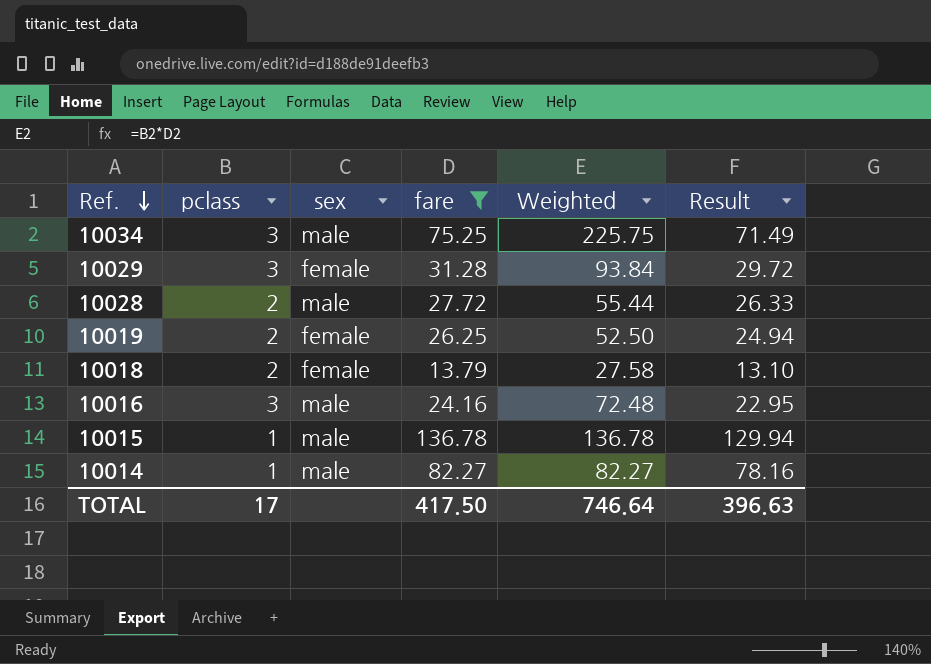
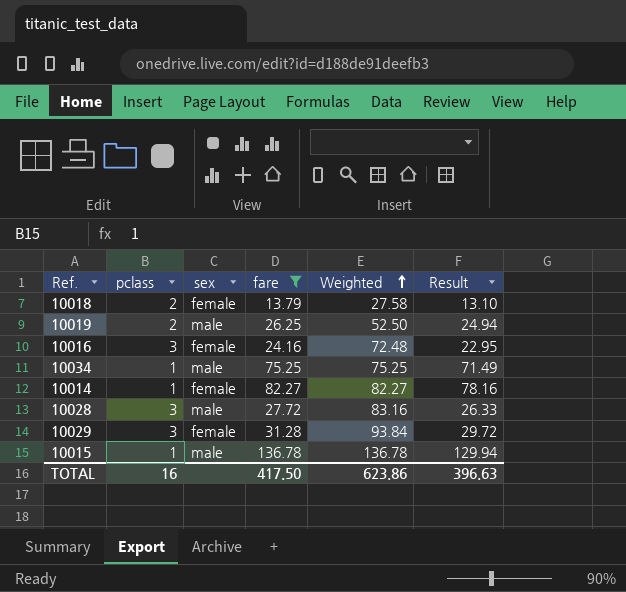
row order: Ref. descending -> Weighted ascending
10019 | sex: female -> male
10016 | sex: male -> female
10034 | pclass: 3 -> 1
10034 | Weighted: 225.75 -> 75.25
10014 | sex: male -> female
10028 | pclass: 2 -> 3
10028 | Weighted: 55.44 -> 83.16
TOTAL | pclass: 17 -> 16
TOTAL | Weighted: 746.64 -> 623.86

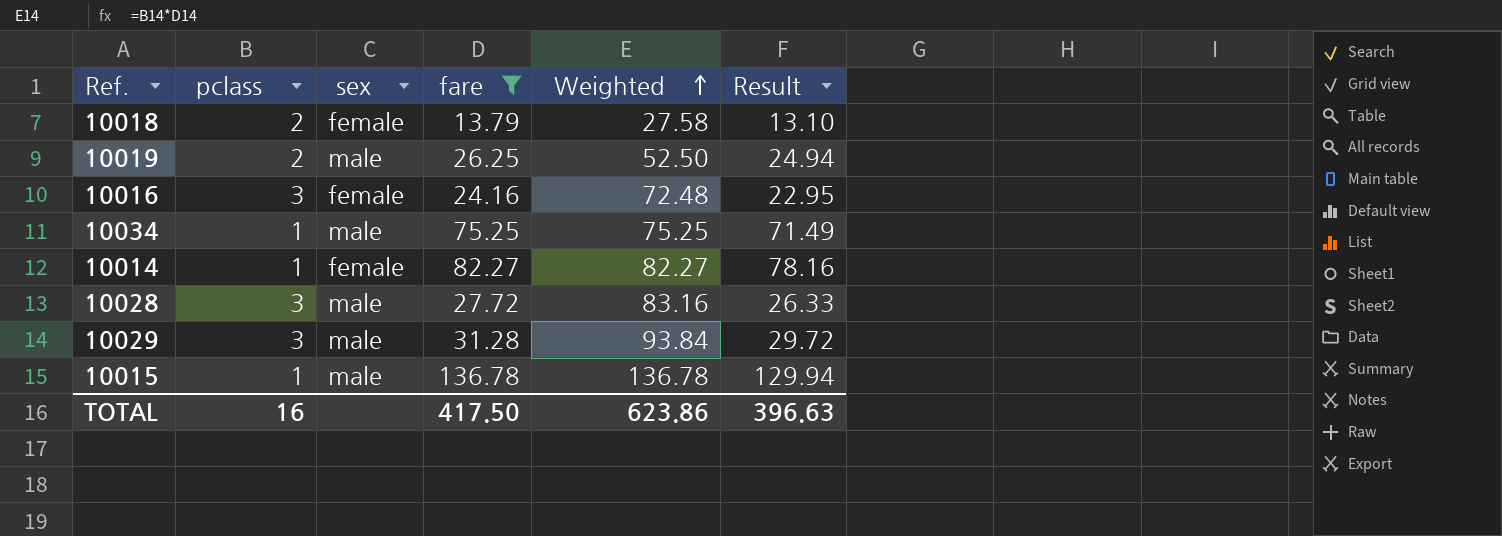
10029 | sex: female -> male

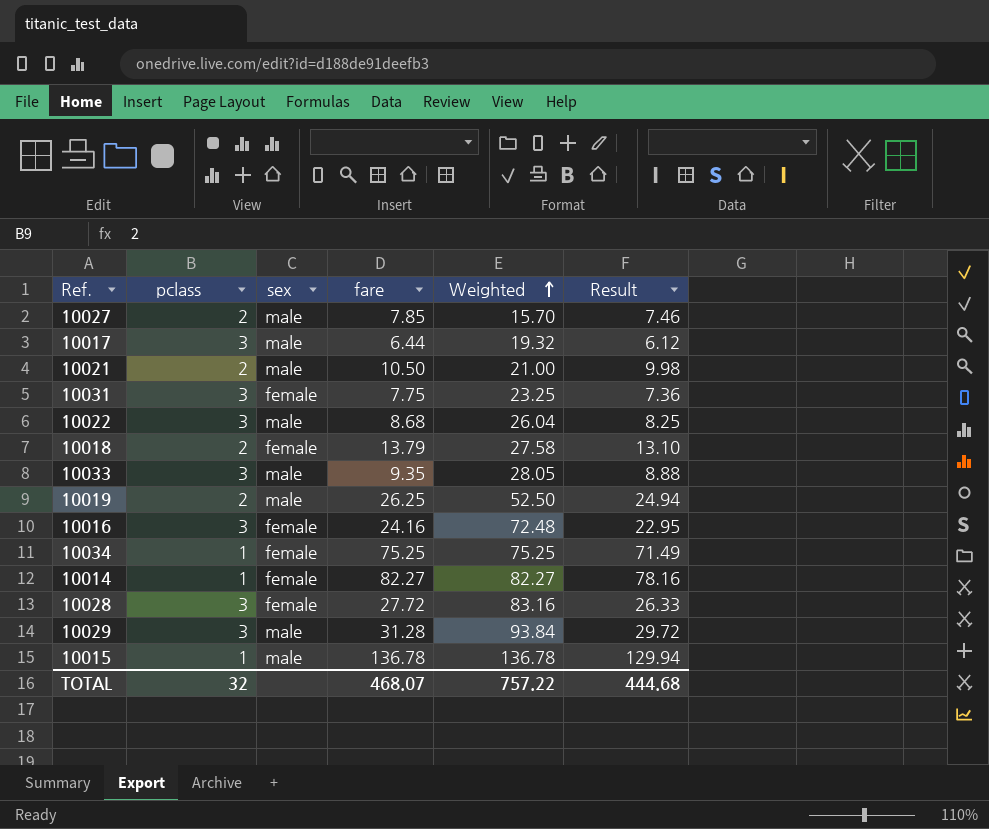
filter: fare >= 13.79 -> none
10034 | sex: male -> female
10028 | sex: male -> female
TOTAL | pclass: 16 -> 32
TOTAL | fare: 417.50 -> 468.07
TOTAL | Weighted: 623.86 -> 757.22
TOTAL | Result: 396.63 -> 444.68

